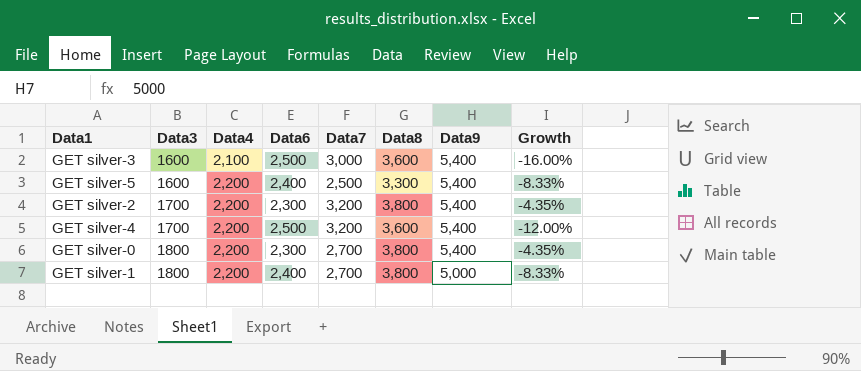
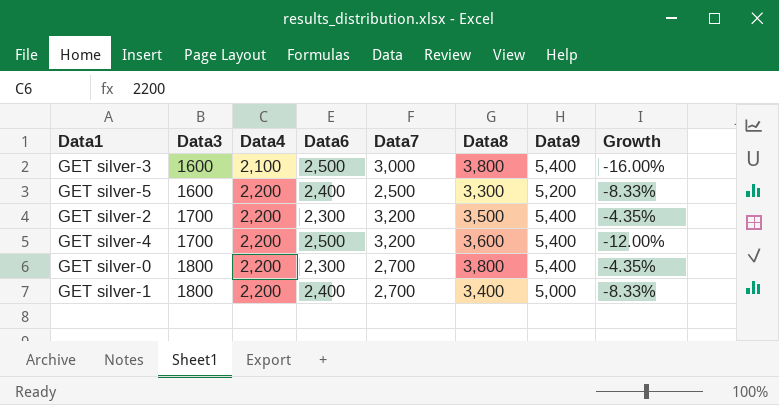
GET silver-3 | Data8: 3,600 -> 3,800
GET silver-5 | Data9: 5,400 -> 5,200
GET silver-2 | Data8: 3,800 -> 3,500
GET silver-1 | Data8: 3,800 -> 3,400

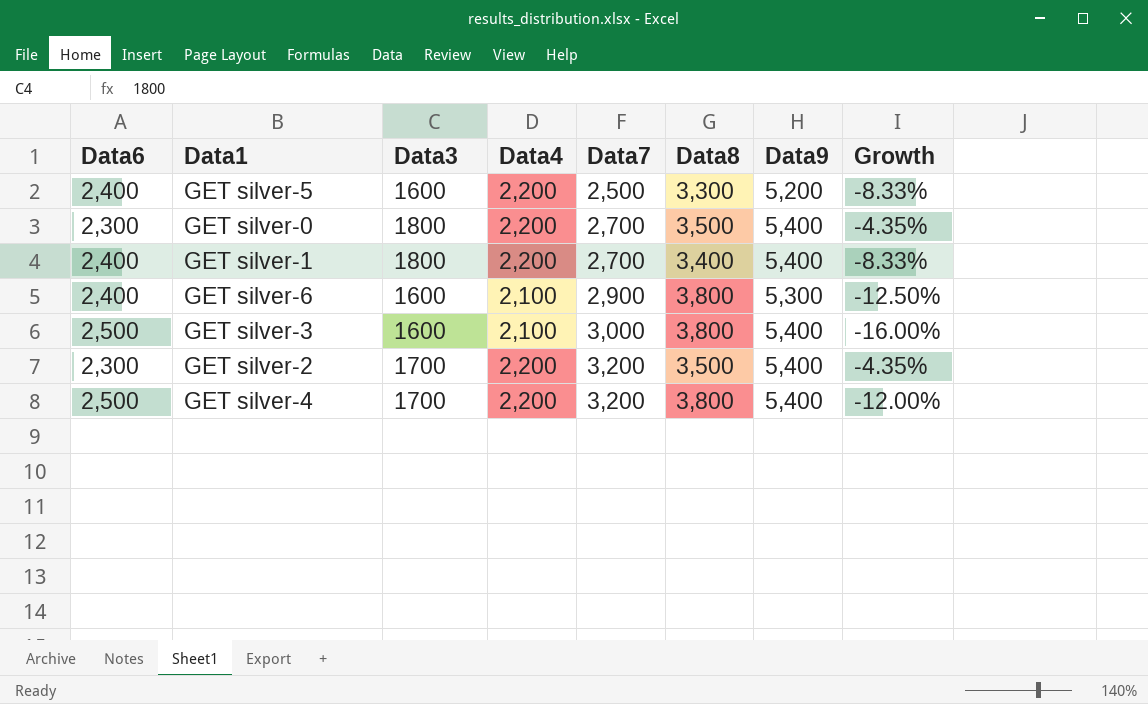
row order: Data3 ascending -> Data7 ascending
column Data6 | position: 4 -> 1
GET silver-0 | Data8: 3,800 -> 3,500
GET silver-1 | Data9: 5,000 -> 5,400
row GET silver-6: none -> 2,400 | 1600 | 2,100 | 2,900 | 3,800 | 5,300 | -12.50%
GET silver-4 | Data8: 3,600 -> 3,800

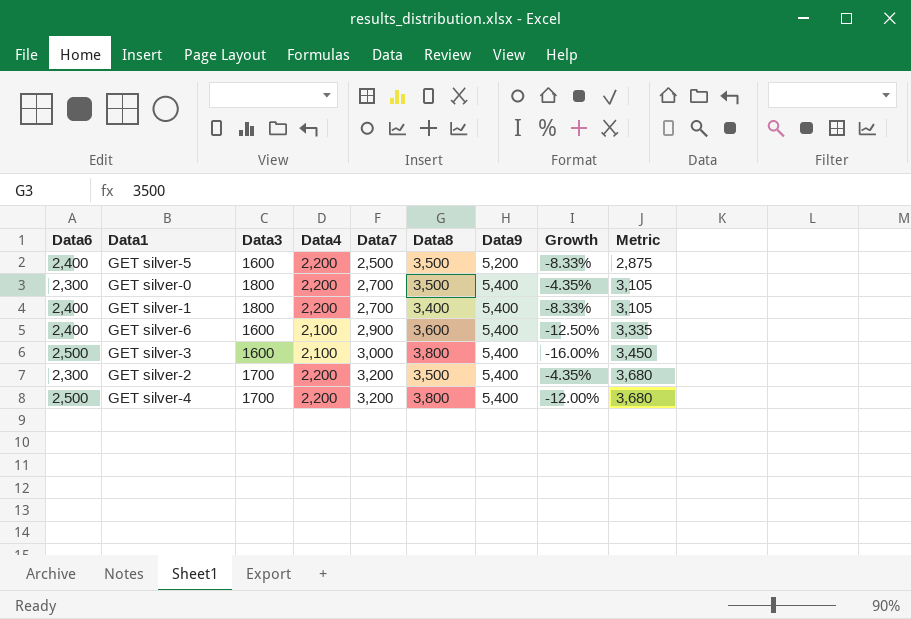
column Metric | formula: none -> [Data7] * 1.15
GET silver-5 | Data8: 3,300 -> 3,500
GET silver-6 | Data8: 3,800 -> 3,600
GET silver-6 | Data9: 5,300 -> 5,400

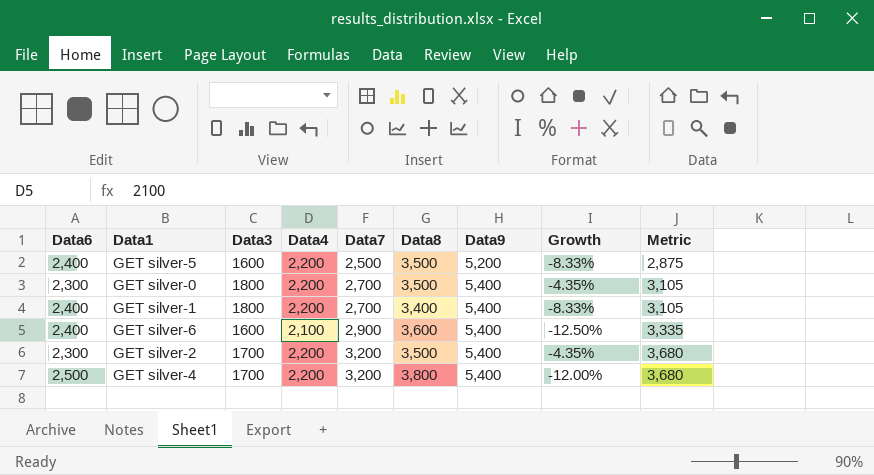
row GET silver-3: 2,500 | 1600 | 2,100 | 3,000 | 3,800 | 5,400 | -16.00% | 3,450 -> none

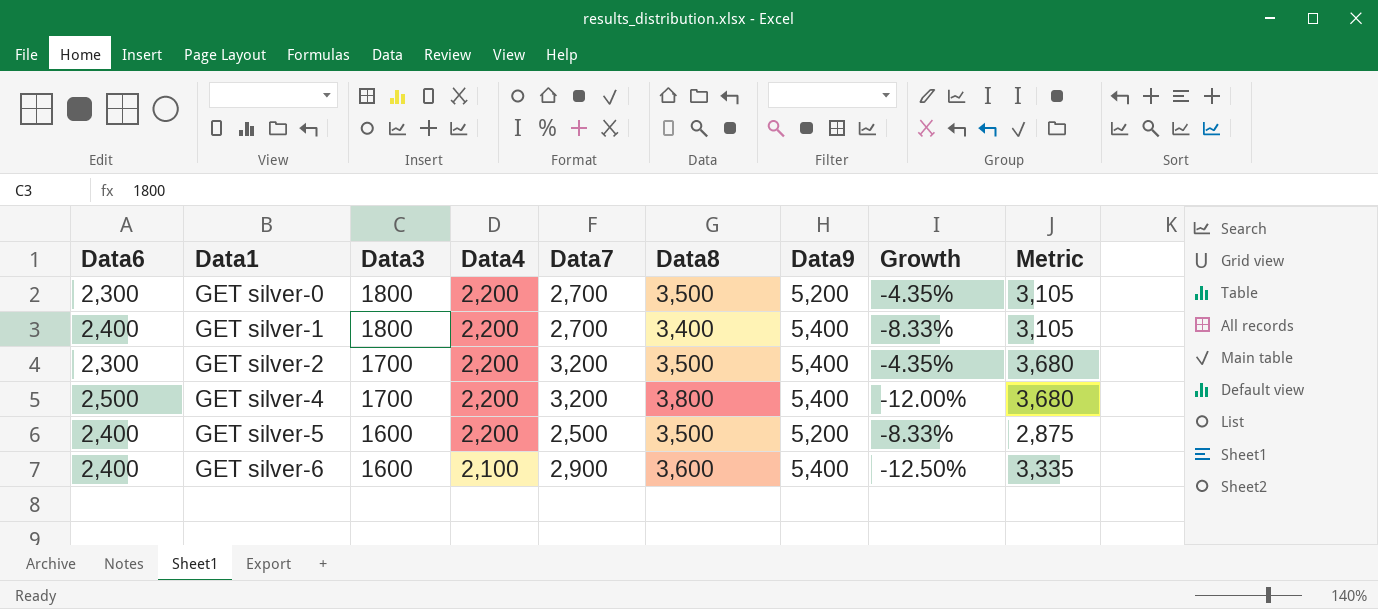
row order: Data7 ascending -> Data1 ascending
GET silver-0 | Data9: 5,400 -> 5,200

